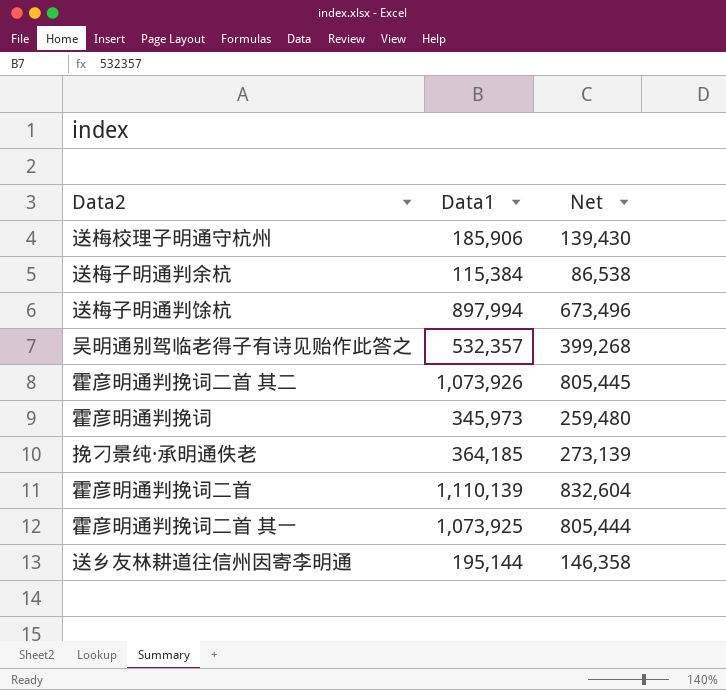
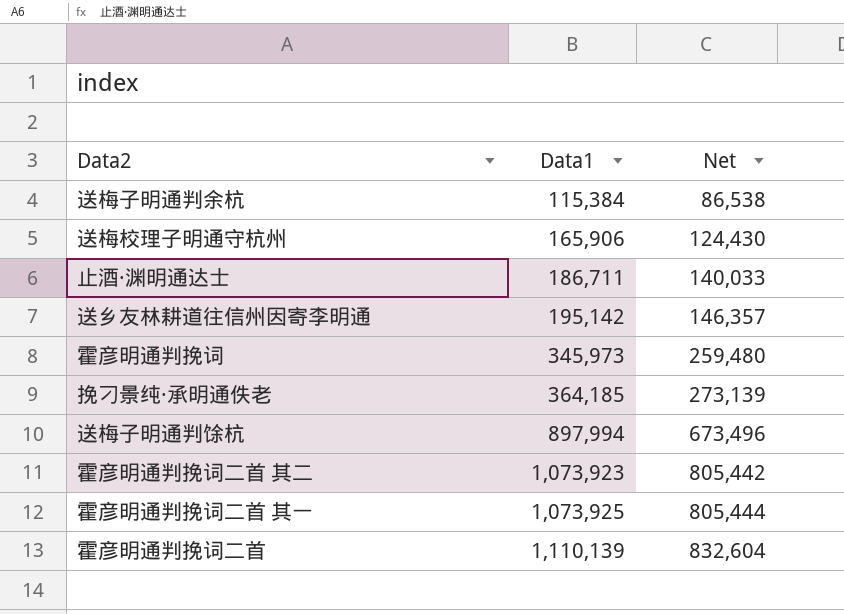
row order: none -> Data1 ascending
row 吴明通别驾临老得子有诗见贻作此答之: 532,357 | 399,268 -> none
送梅校理子明通守杭州 | Data1: 185,906 -> 165,906
送梅校理子明通守杭州 | Net: 139,430 -> 124,430
row 止酒·渊明通达士: none -> 186,711 | 140,033
送乡友林耕道往信州因寄李明通 | Data1: 195,144 -> 195,142
送乡友林耕道往信州因寄李明通 | Net: 146,358 -> 146,357
霍彦明通判挽词二首 其二 | Data1: 1,073,926 -> 1,073,923
霍彦明通判挽词二首 其二 | Net: 805,445 -> 805,442

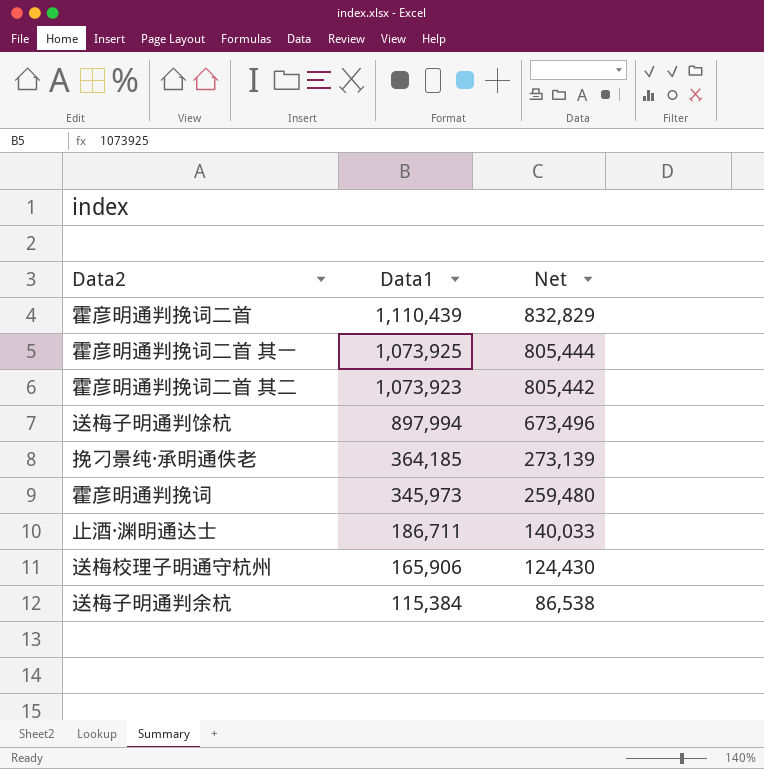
row order: Data1 ascending -> Data1 descending
row 送乡友林耕道往信州因寄李明通: 195,142 | 146,357 -> none
霍彦明通判挽词二首 | Data1: 1,110,139 -> 1,110,439
霍彦明通判挽词二首 | Net: 832,604 -> 832,829

